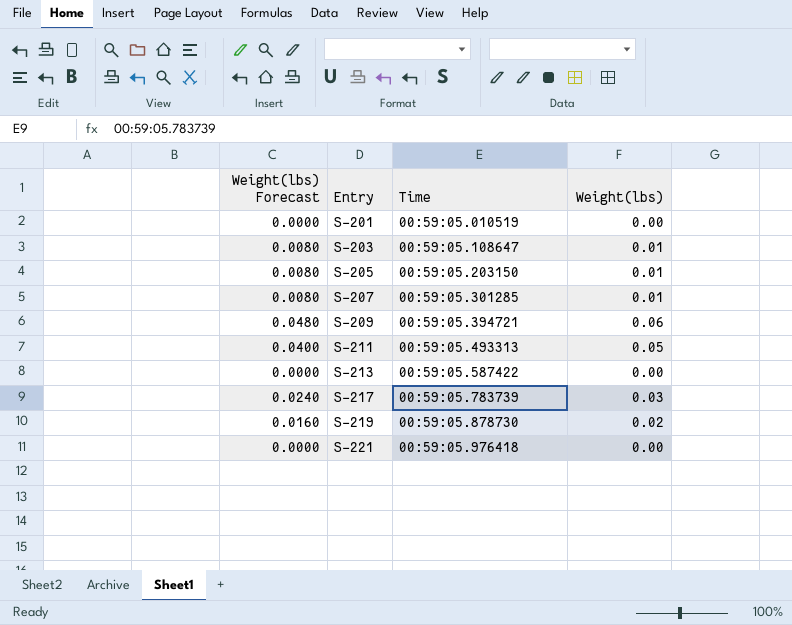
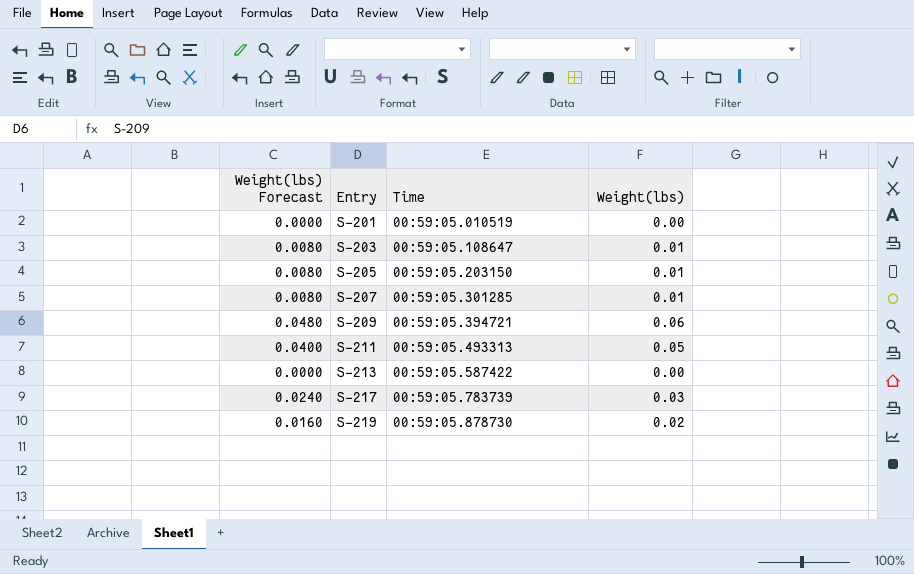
row S-221: 0.0000 | 00:59:05.976418 | 0.00 -> none

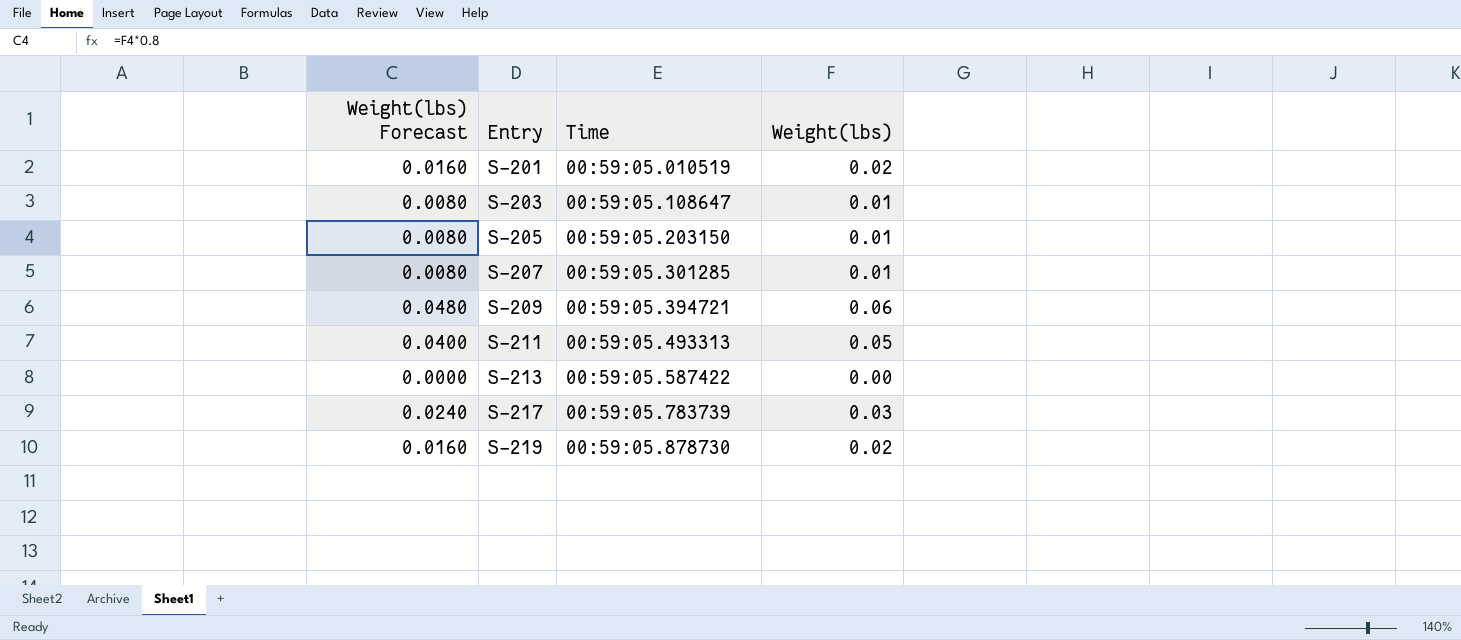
S-201 | Weight(lbs) Forecast: 0.0000 -> 0.0160
S-201 | Weight(lbs): 0.00 -> 0.02

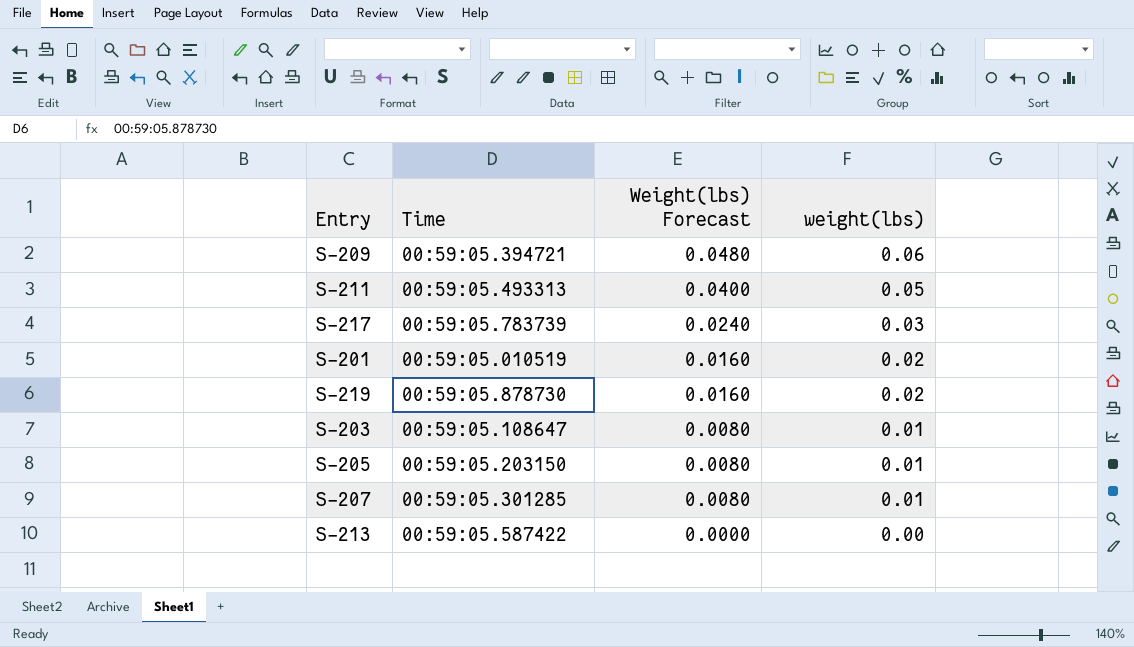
row order: Entry ascending -> Weight(lbs) Forecast descending
column Weight(lbs) Forecast | position: 1 -> 3
column name: Weight(lbs) -> weight(lbs)

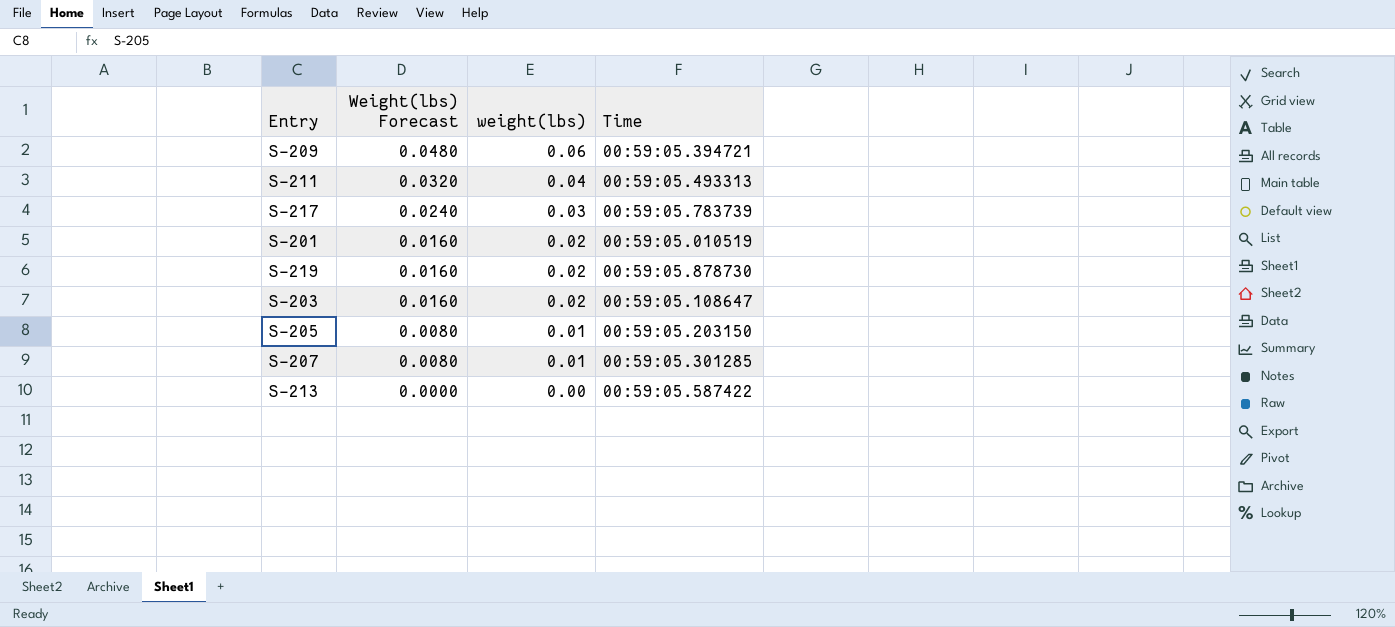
column Time | position: 2 -> 4
S-211 | Weight(lbs) Forecast: 0.0400 -> 0.0320
S-211 | weight(lbs): 0.05 -> 0.04
S-203 | Weight(lbs) Forecast: 0.0080 -> 0.0160
S-203 | weight(lbs): 0.01 -> 0.02

